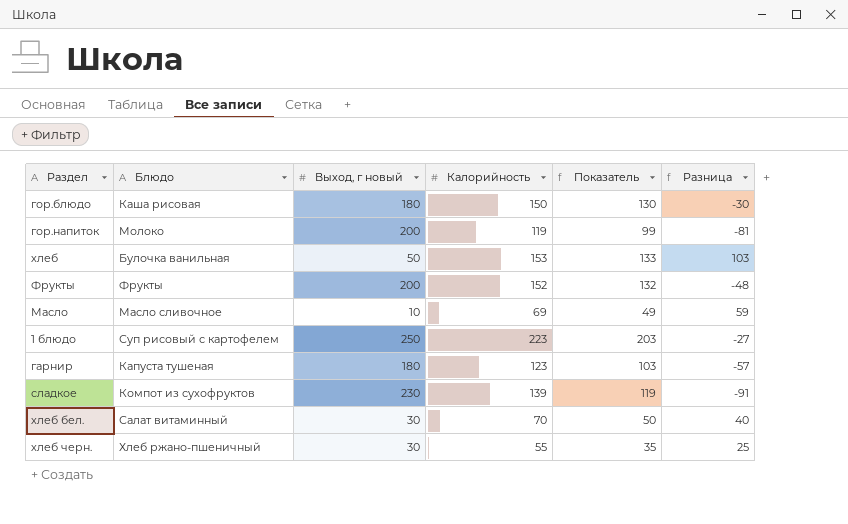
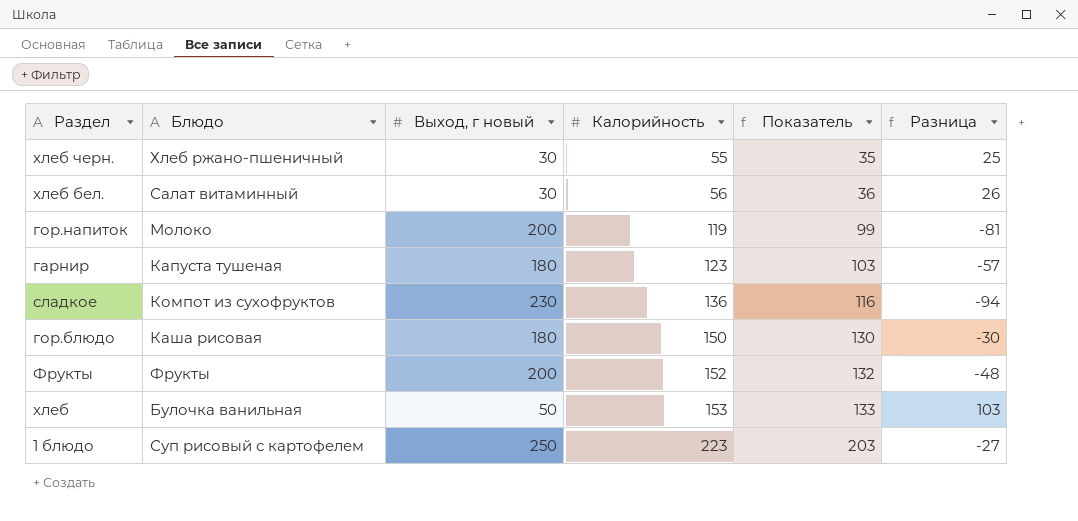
row order: none -> Калорийность ascending
row Масло: Масло сливочное | 10 | 69 | 49 | 59 -> none
хлеб бел. | Калорийность: 70 -> 56
хлеб бел. | Показатель: 50 -> 36
хлеб бел. | Разница: 40 -> 26
сладкое | Калорийность: 139 -> 136
сладкое | Показатель: 119 -> 116
сладкое | Разница: -91 -> -94

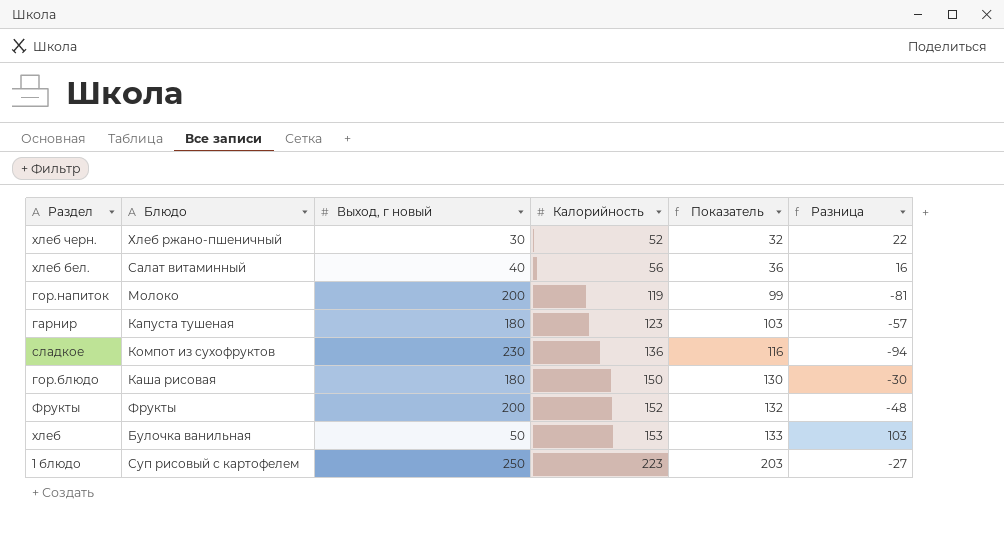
хлеб черн. | Калорийность: 55 -> 52
хлеб черн. | Показатель: 35 -> 32
хлеб черн. | Разница: 25 -> 22
хлеб бел. | Выход, г новый: 30 -> 40
хлеб бел. | Разница: 26 -> 16

